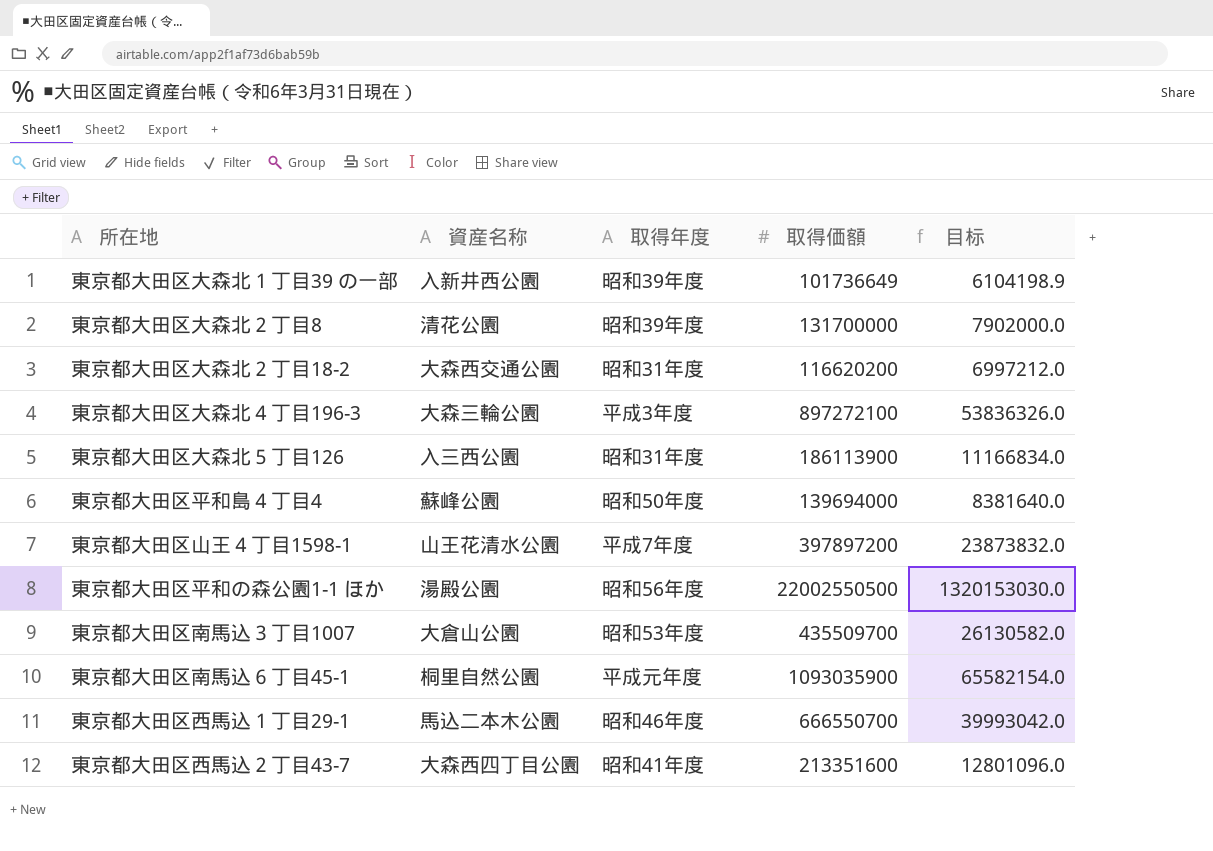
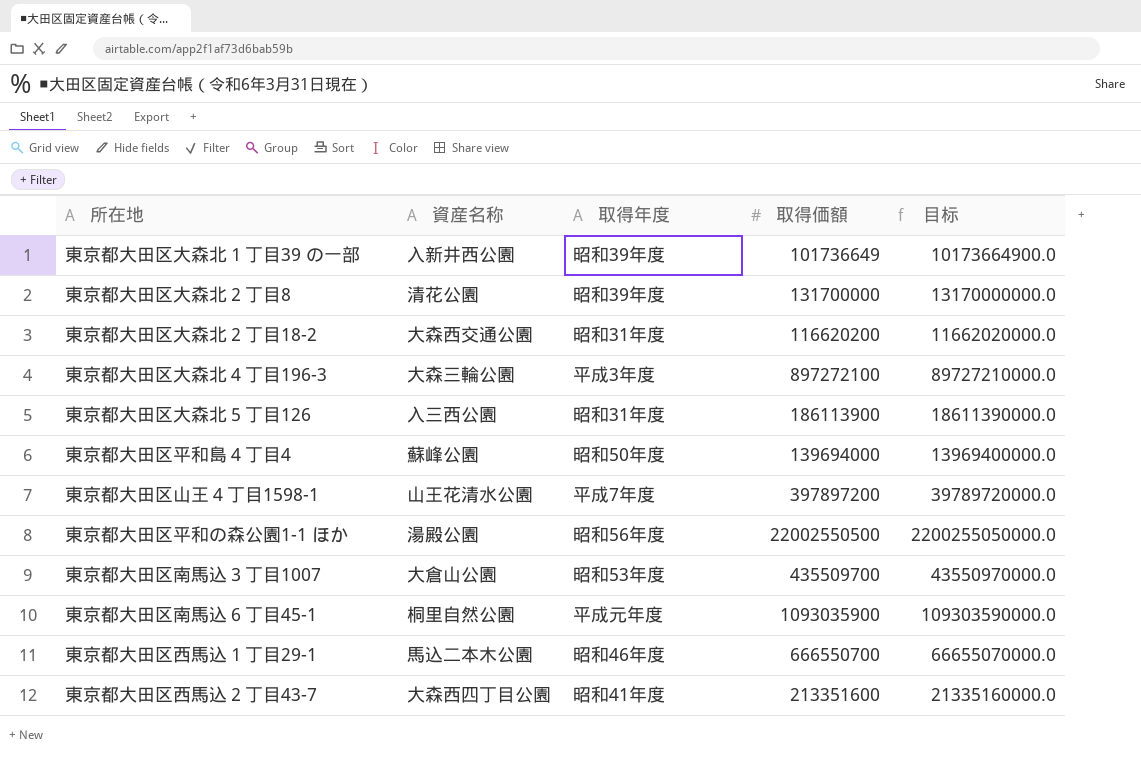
column 目标 | formula: [取得価額] * 0.06 -> [取得価額] * 100

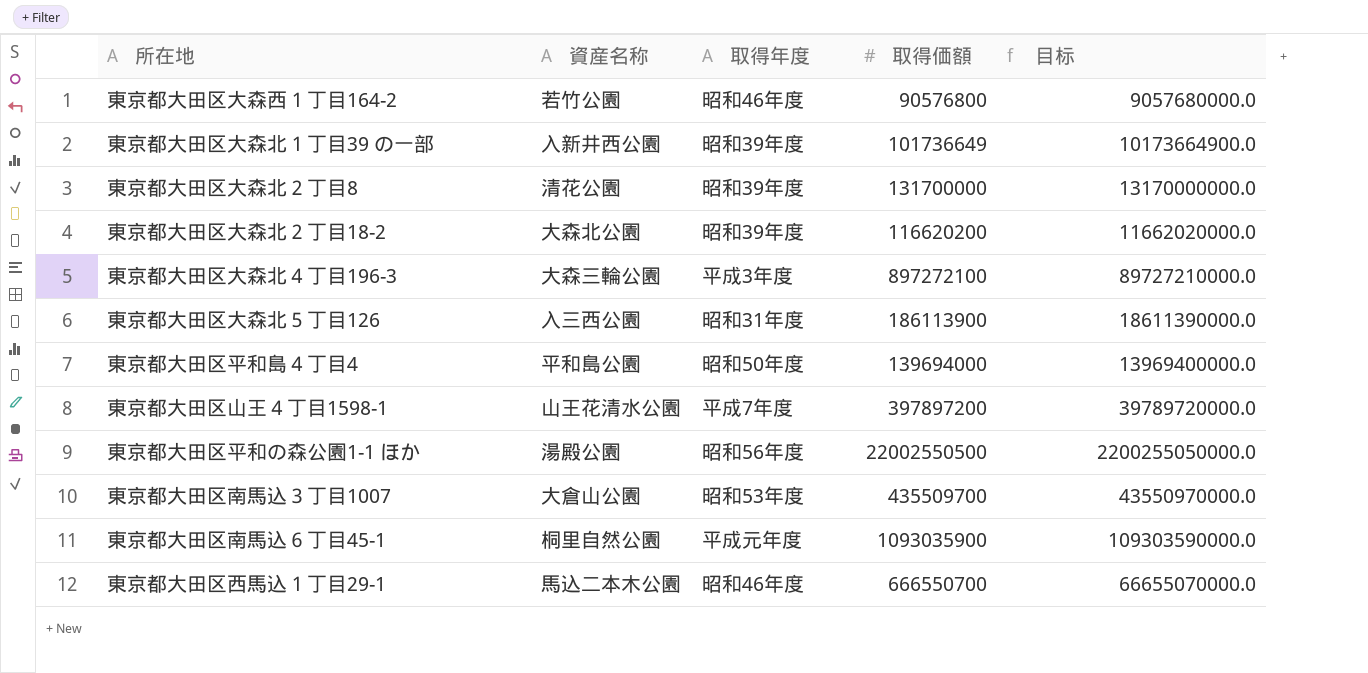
row 東京都大田区西馬込２丁目43-7: 大森西四丁目公園 | 昭和41年度 | 213351600 | 21335160000.0 -> none
row 東京都大田区大森西１丁目164-2: none -> 若竹公園 | 昭和46年度 | 90576800 | 9057680000.0
東京都大田区大森北２丁目18-2 | 資産名称: 大森西交通公園 -> 大森北公園
東京都大田区大森北２丁目18-2 | 取得年度: 昭和31年度 -> 昭和39年度
東京都大田区平和島４丁目4 | 資産名称: 蘇峰公園 -> 平和島公園

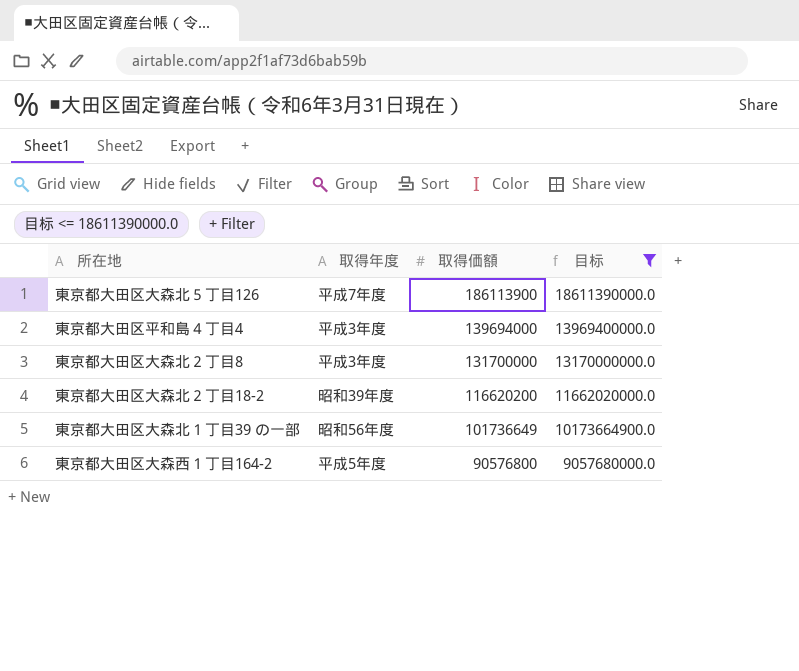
filter: none -> 目标 <= 18611390000.0
row order: none -> 取得価額 descending
column 資産名称 | position: 2 -> none
東京都大田区大森北５丁目126 | 取得年度: 昭和31年度 -> 平成7年度
東京都大田区平和島４丁目4 | 取得年度: 昭和50年度 -> 平成3年度
東京都大田区大森北２丁目8 | 取得年度: 昭和39年度 -> 平成3年度
東京都大田区大森北１丁目39 の一部 | 取得年度: 昭和39年度 -> 昭和56年度
東京都大田区大森西１丁目164-2 | 取得年度: 昭和46年度 -> 平成5年度

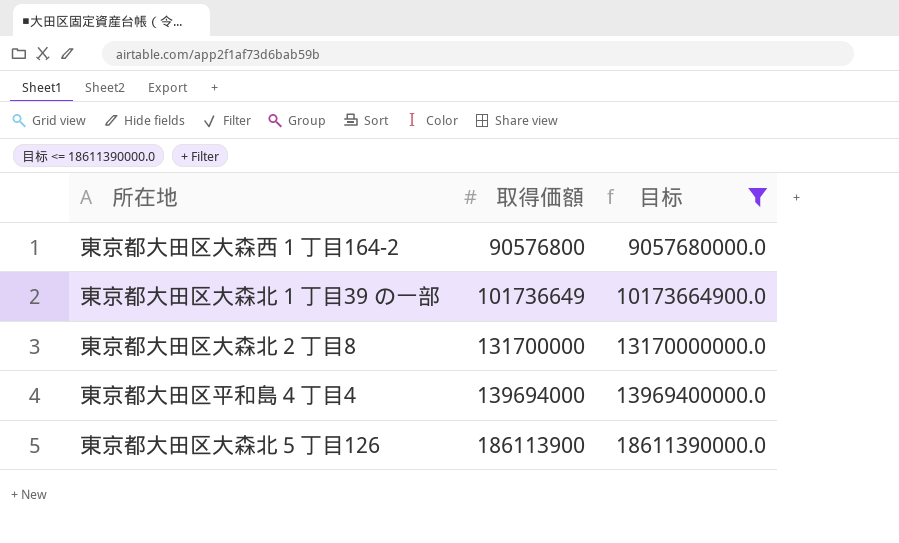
row order: 取得価額 descending -> 取得価額 ascending
column 取得年度 | position: 2 -> none
row 東京都大田区大森北２丁目18-2: 昭和39年度 | 116620200 | 11662020000.0 -> none

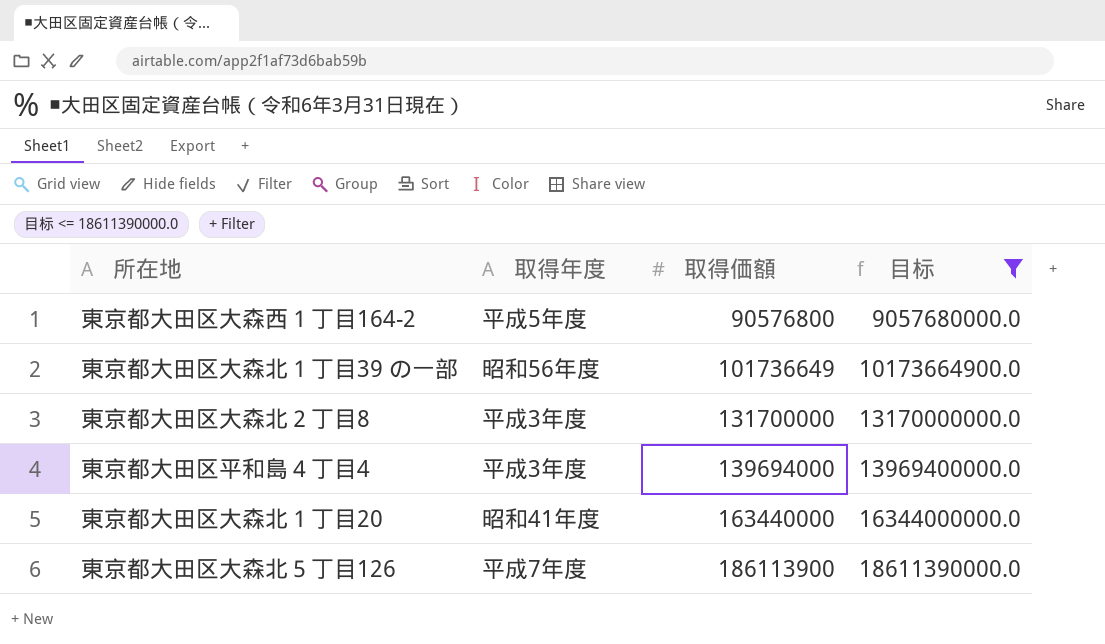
column 取得年度 | position: none -> 2
row 東京都大田区大森北１丁目20: none -> 昭和41年度 | 163440000 | 16344000000.0

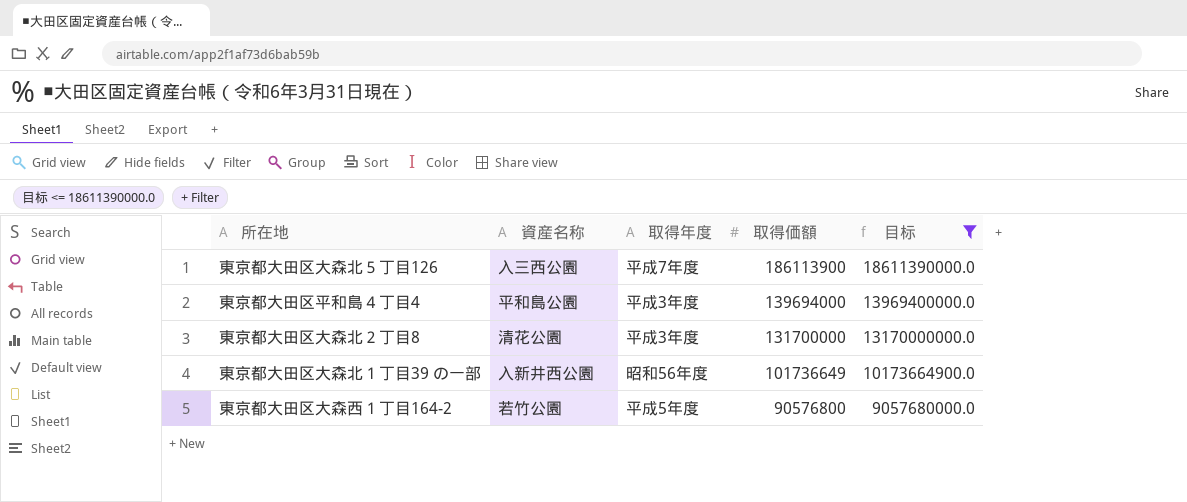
row order: 取得価額 ascending -> 取得価額 descending
column 資産名称 | position: none -> 2
row 東京都大田区大森北１丁目20: 昭和41年度 | 163440000 | 16344000000.0 -> none

